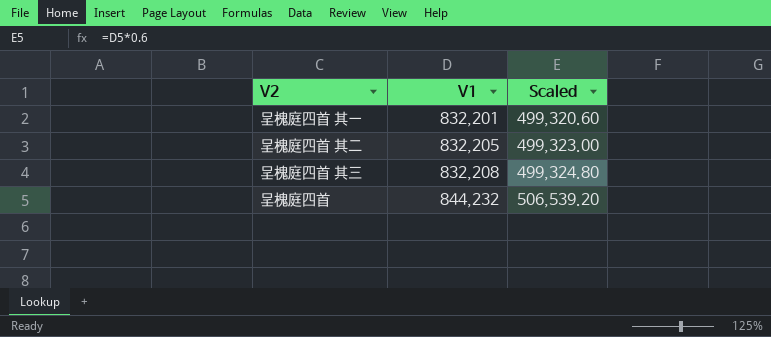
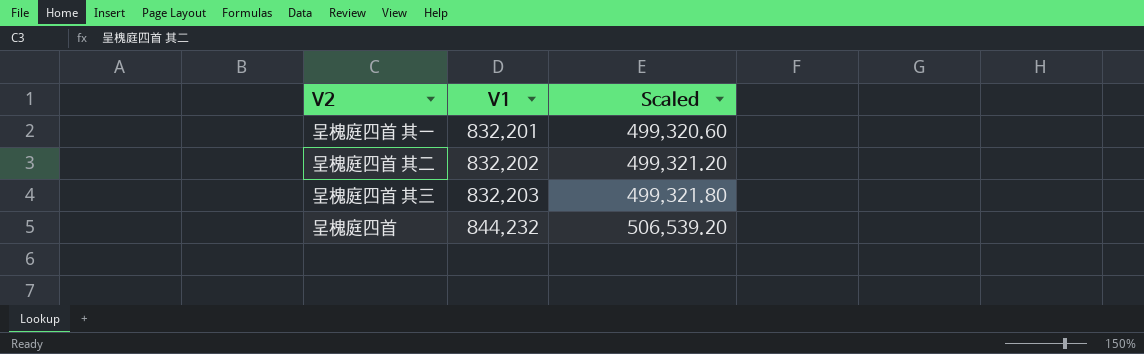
呈槐庭四首 其二 | V1: 832,205 -> 832,202
呈槐庭四首 其二 | Scaled: 499,323.00 -> 499,321.20
呈槐庭四首 其三 | V1: 832,208 -> 832,203
呈槐庭四首 其三 | Scaled: 499,324.80 -> 499,321.80

